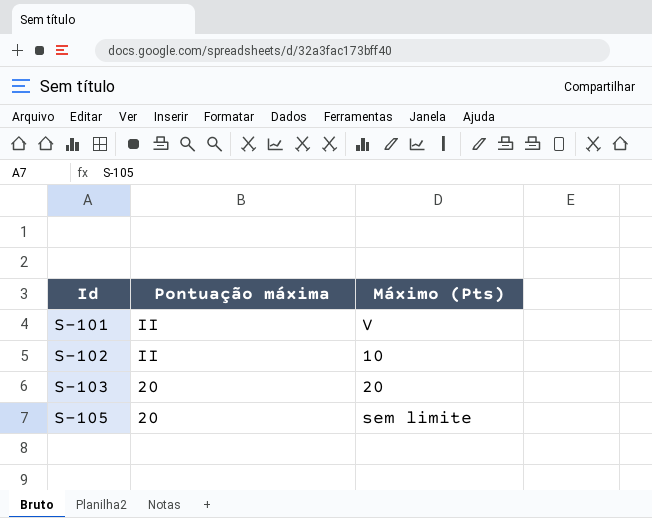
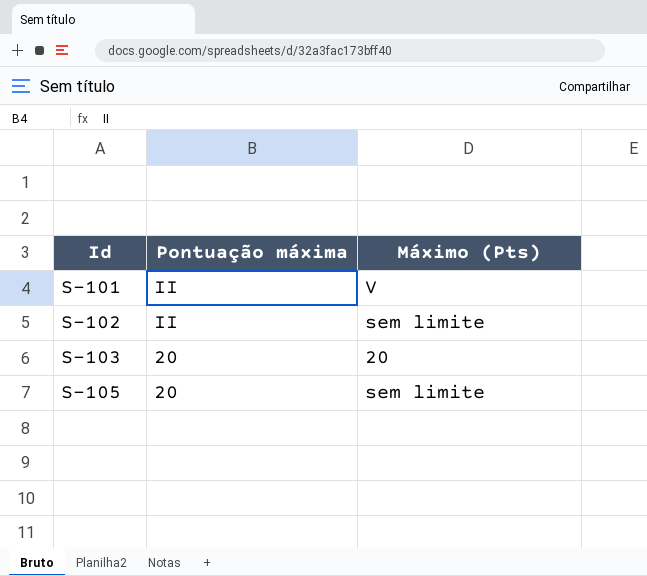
S-102 | Máximo (Pts): 10 -> sem limite

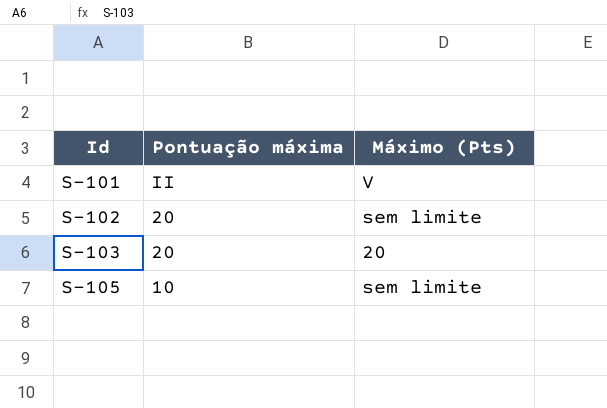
S-102 | Pontuação máxima: II -> 20
S-105 | Pontuação máxima: 20 -> 10

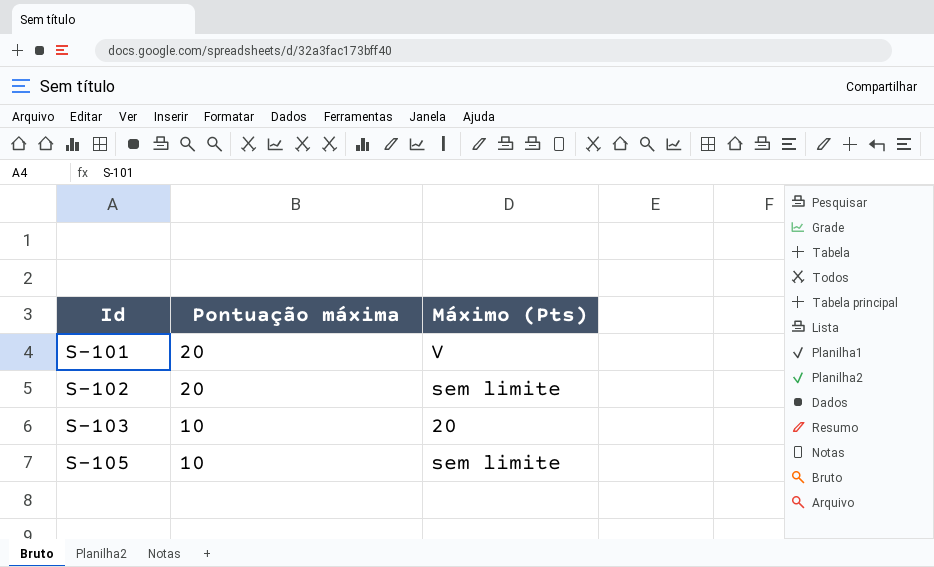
S-101 | Pontuação máxima: II -> 20
S-103 | Pontuação máxima: 20 -> 10

